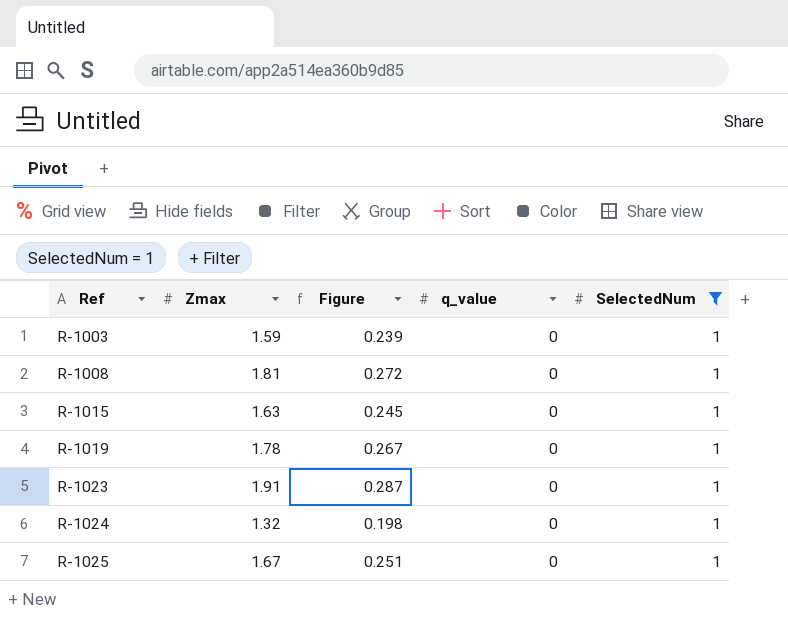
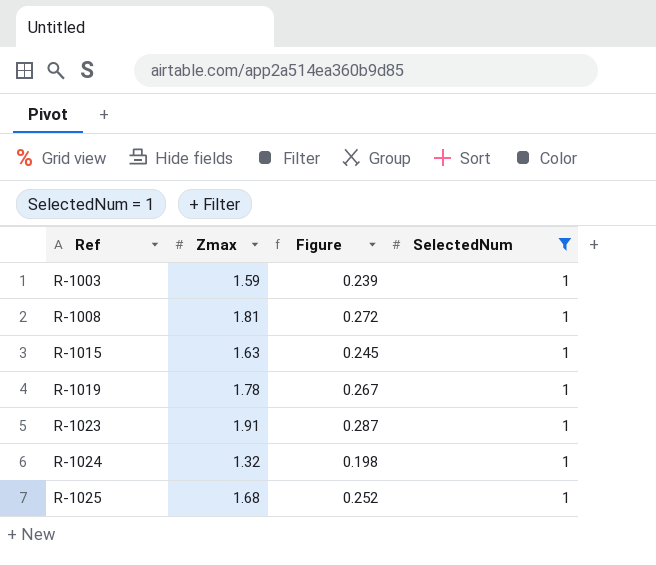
column q_value | position: 4 -> none
R-1025 | Zmax: 1.67 -> 1.68
R-1025 | Figure: 0.251 -> 0.252

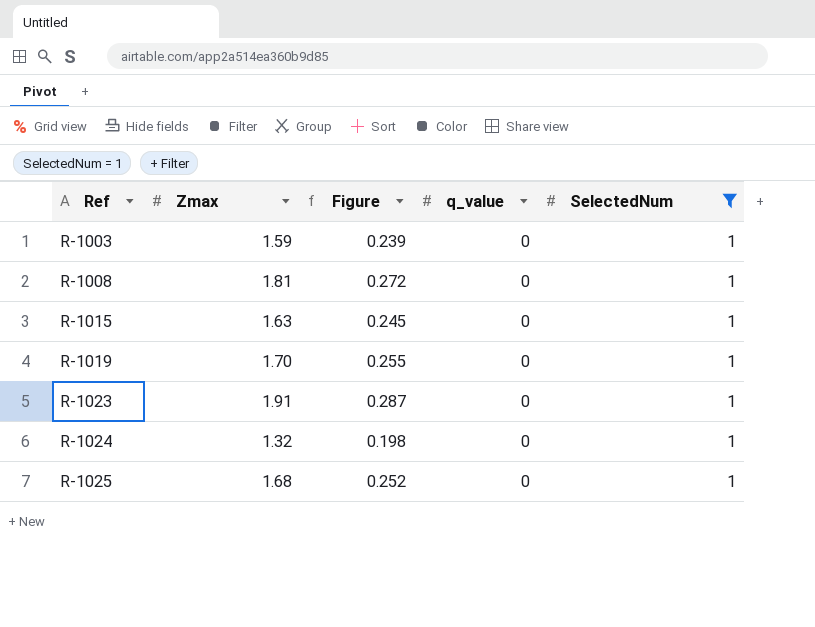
column q_value | position: none -> 4
R-1019 | Zmax: 1.78 -> 1.70
R-1019 | Figure: 0.267 -> 0.255

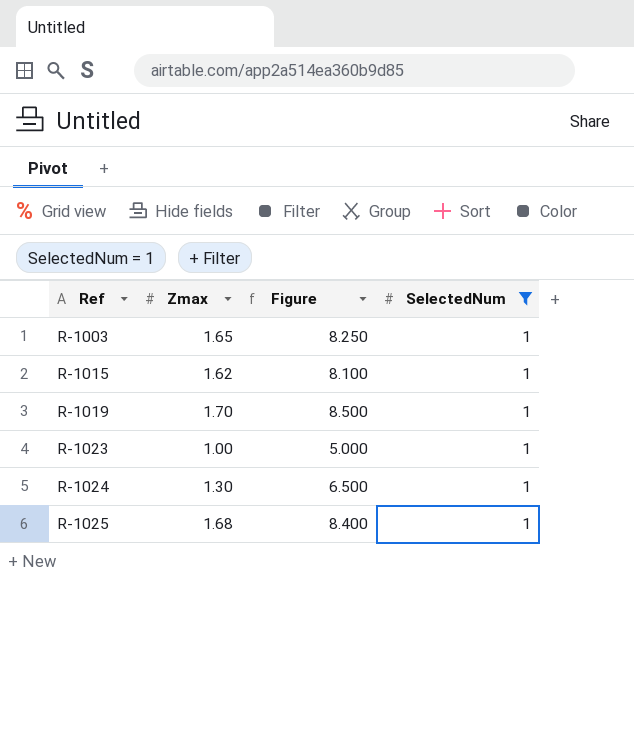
column q_value | position: 4 -> none
column Figure | formula: [Zmax] * 0.15 -> [Zmax] * 5
row R-1008: 1.81 | 0.272 | 0 | 1 -> none
R-1003 | Zmax: 1.59 -> 1.65
R-1015 | Zmax: 1.63 -> 1.62
R-1023 | Zmax: 1.91 -> 1.00
R-1024 | Zmax: 1.32 -> 1.30

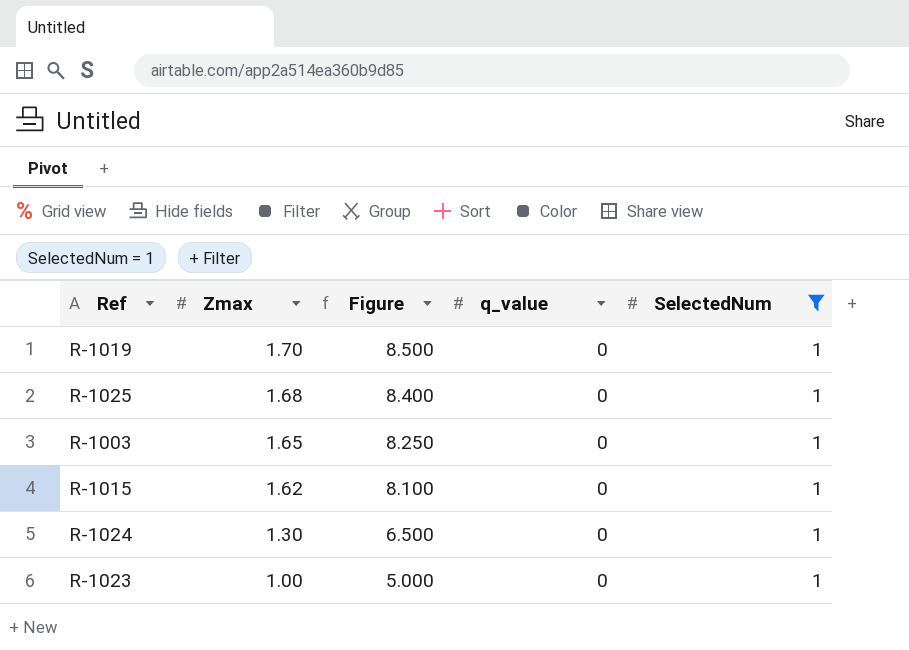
row order: Ref ascending -> Zmax descending
column q_value | position: none -> 4

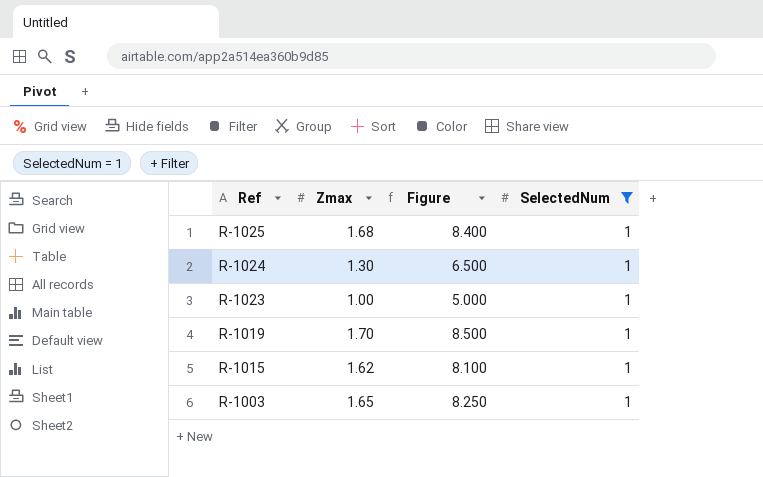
row order: Zmax descending -> Ref descending
column q_value | position: 4 -> none

